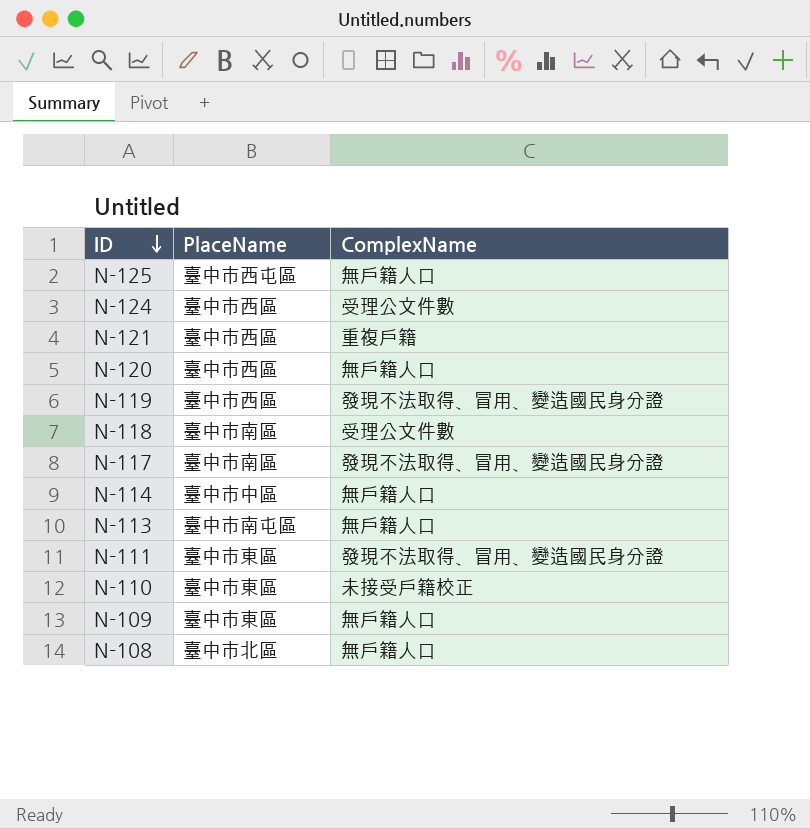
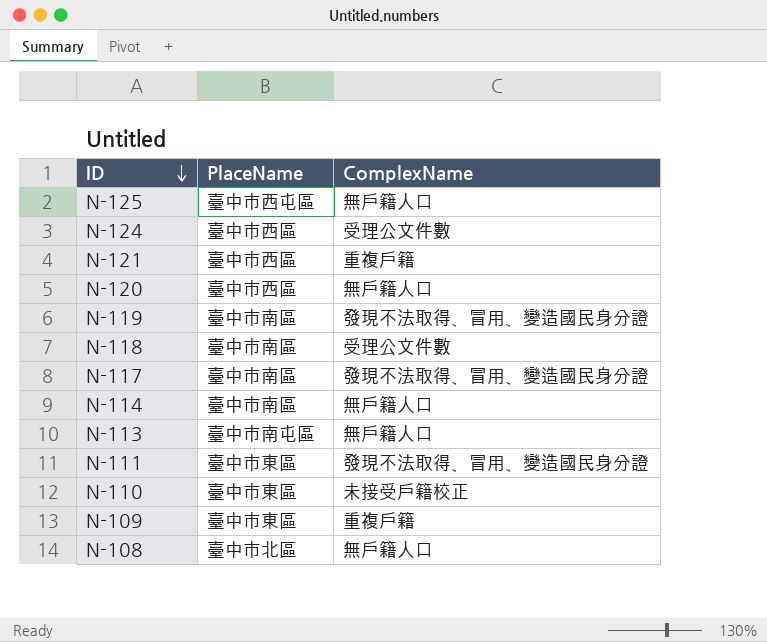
N-119 | PlaceName: 臺中市西區 -> 臺中市南區
N-114 | PlaceName: 臺中市中區 -> 臺中市南區
N-109 | ComplexName: 無戶籍人口 -> 重複戶籍

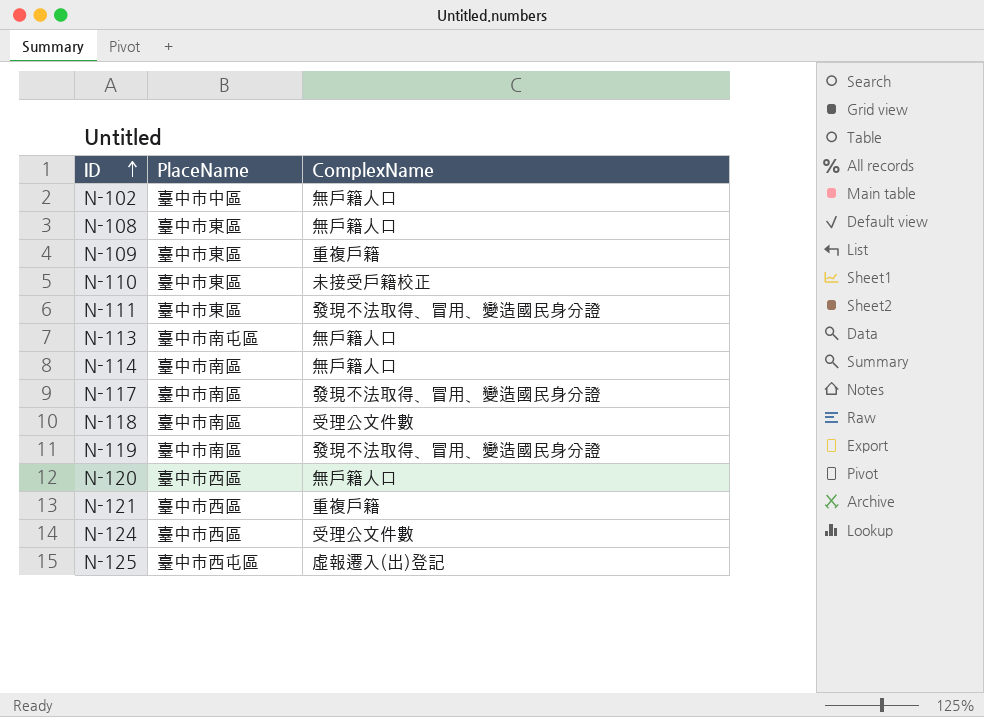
row order: ID descending -> ID ascending
row N-102: none -> 臺中市中區 | 無戶籍人口
N-108 | PlaceName: 臺中市北區 -> 臺中市東區
N-125 | ComplexName: 無戶籍人口 -> 虛報遷入(出)登記

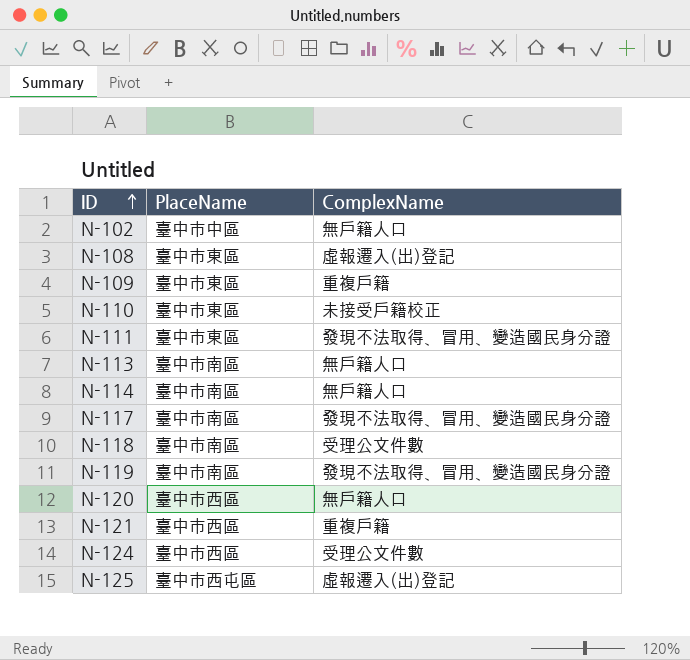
N-108 | ComplexName: 無戶籍人口 -> 虛報遷入(出)登記
N-113 | PlaceName: 臺中市南屯區 -> 臺中市南區

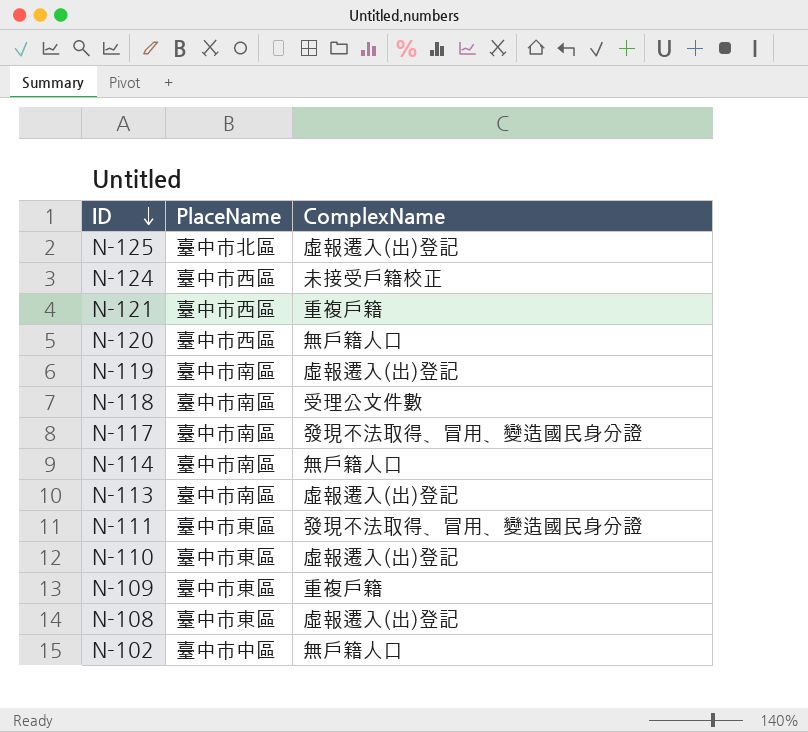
row order: ID ascending -> ID descending
N-125 | PlaceName: 臺中市西屯區 -> 臺中市北區
N-124 | ComplexName: 受理公文件數 -> 未接受戶籍校正
N-119 | ComplexName: 發現不法取得、冒用、變造國民身分證 -> 虛報遷入(出)登記
N-113 | ComplexName: 無戶籍人口 -> 虛報遷入(出)登記
N-110 | ComplexName: 未接受戶籍校正 -> 虛報遷入(出)登記

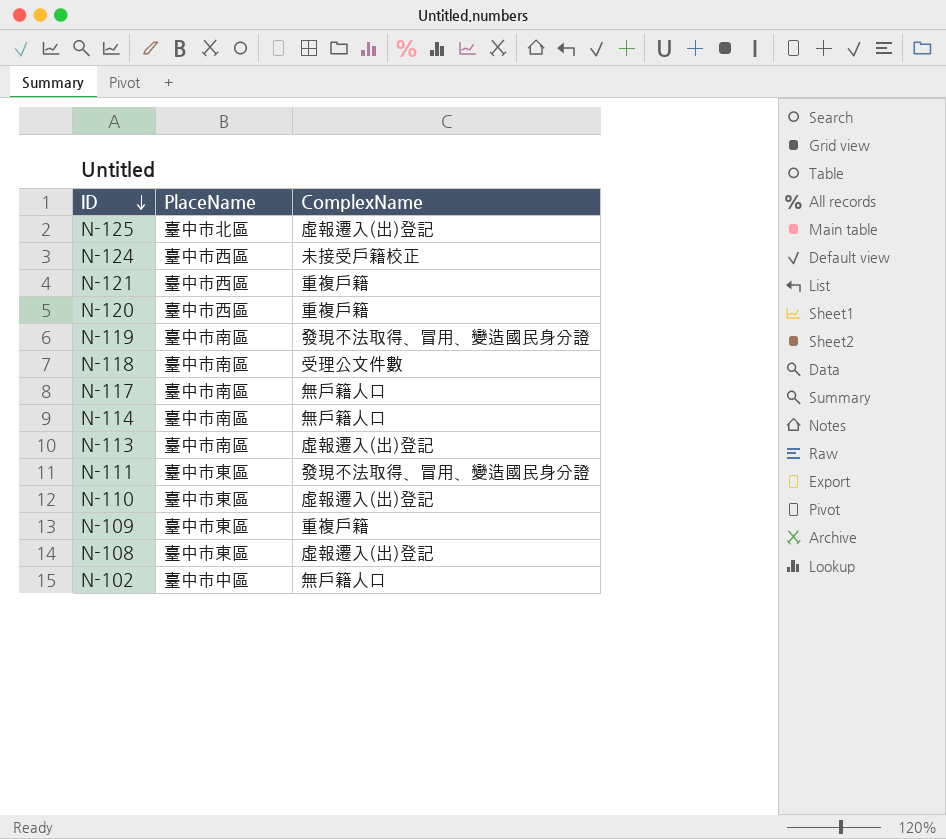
N-120 | ComplexName: 無戶籍人口 -> 重複戶籍
N-119 | ComplexName: 虛報遷入(出)登記 -> 發現不法取得、冒用、變造國民身分證
N-117 | ComplexName: 發現不法取得、冒用、變造國民身分證 -> 無戶籍人口

